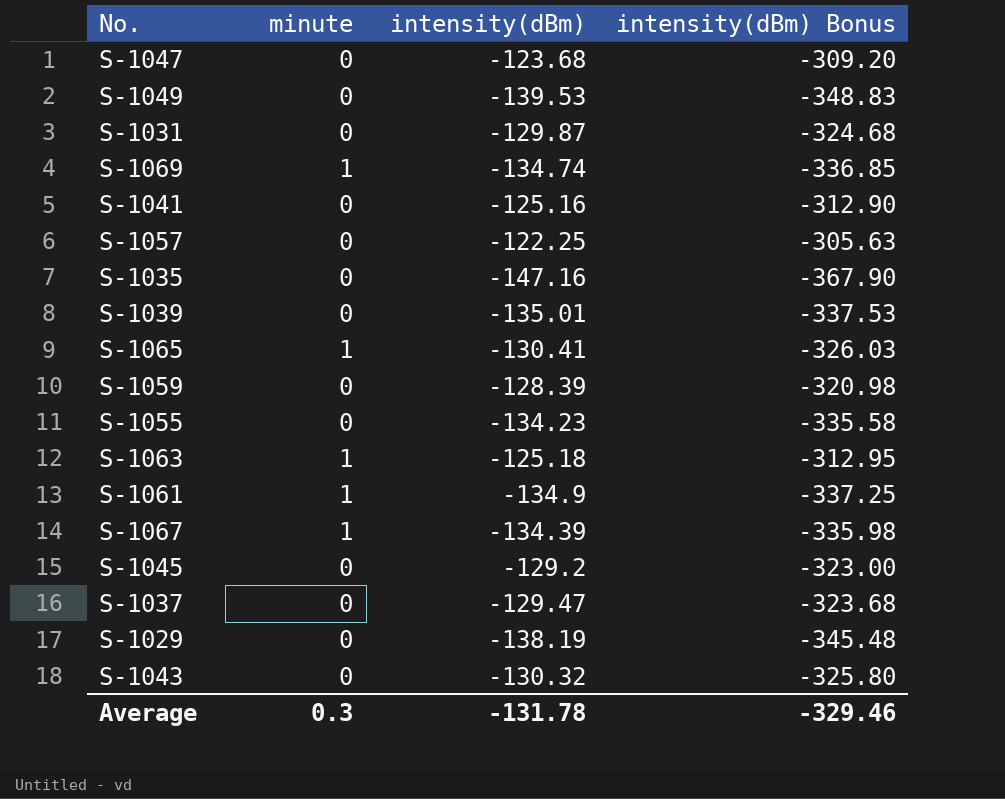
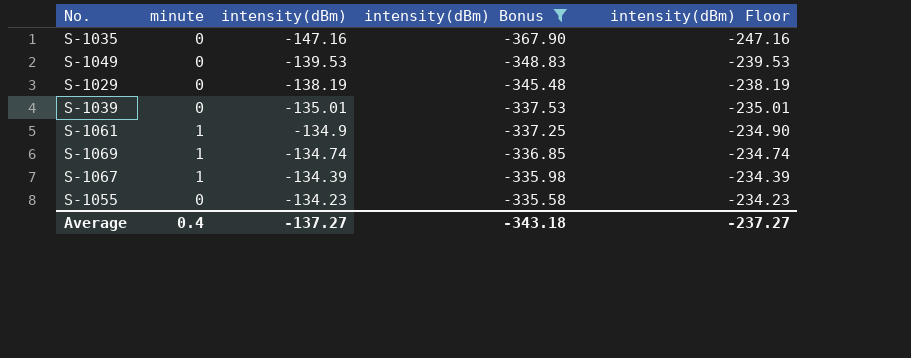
filter: none -> intensity(dBm) Bonus <= -335.58
row order: none -> intensity(dBm) ascending
column intensity(dBm) Floor | formula: none -> [intensity(dBm)] - 100
Average | minute: 0.3 -> 0.4
Average | intensity(dBm): -131.78 -> -137.27
Average | intensity(dBm) Bonus: -329.46 -> -343.18

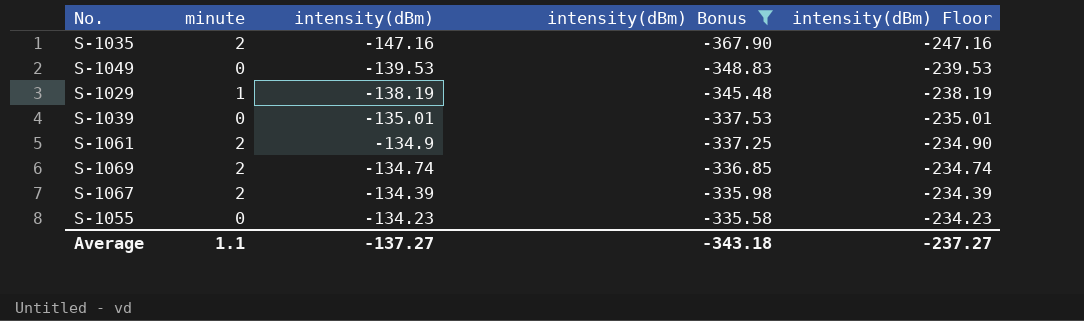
S-1035 | minute: 0 -> 2
S-1029 | minute: 0 -> 1
S-1061 | minute: 1 -> 2
S-1069 | minute: 1 -> 2
S-1067 | minute: 1 -> 2
Average | minute: 0.4 -> 1.1

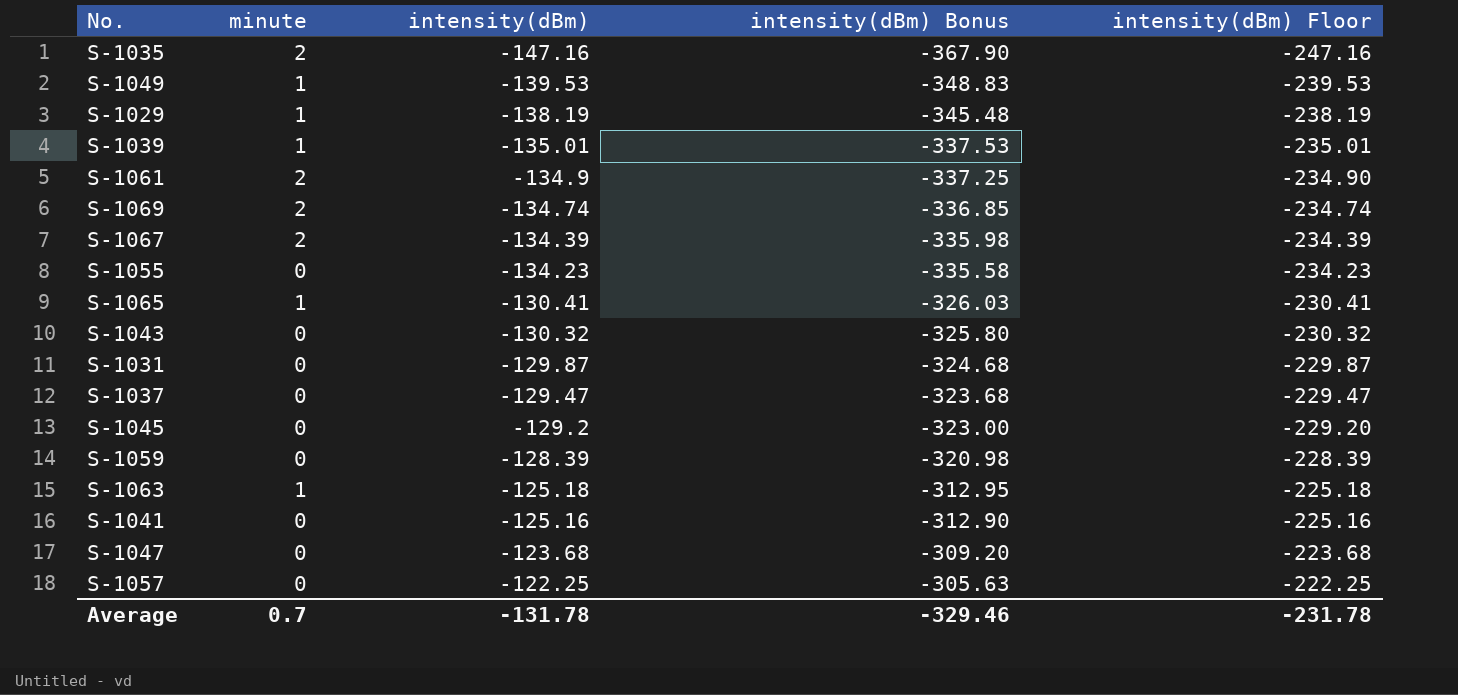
filter: intensity(dBm) Bonus <= -335.58 -> none
S-1049 | minute: 0 -> 1
S-1039 | minute: 0 -> 1
Average | minute: 1.1 -> 0.7
Average | intensity(dBm): -137.27 -> -131.78
Average | intensity(dBm) Bonus: -343.18 -> -329.46
Average | intensity(dBm) Floor: -237.27 -> -231.78

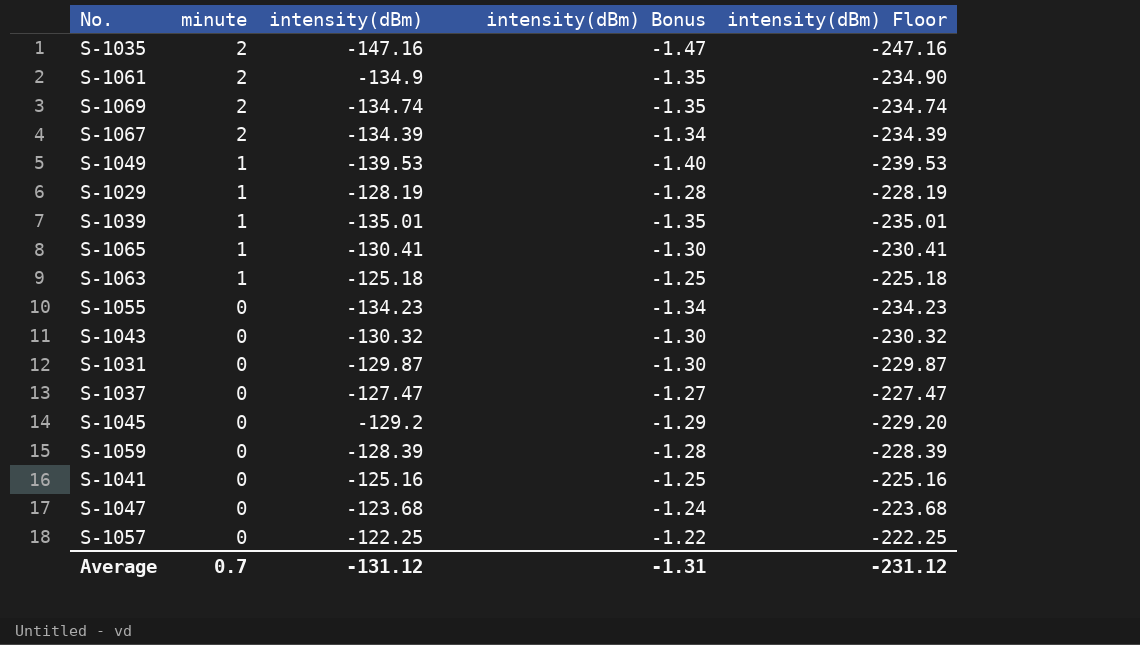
row order: intensity(dBm) ascending -> minute descending
column intensity(dBm) Bonus | formula: [intensity(dBm)] * 2.5 -> [intensity(dBm)] * 0.01
S-1029 | intensity(dBm): -138.19 -> -128.19
S-1029 | intensity(dBm) Floor: -238.19 -> -228.19
S-1037 | intensity(dBm): -129.47 -> -127.47
S-1037 | intensity(dBm) Floor: -229.47 -> -227.47
Average | intensity(dBm): -131.78 -> -131.12
Average | intensity(dBm) Bonus: -329.46 -> -1.31
Average | intensity(dBm) Floor: -231.78 -> -231.12

